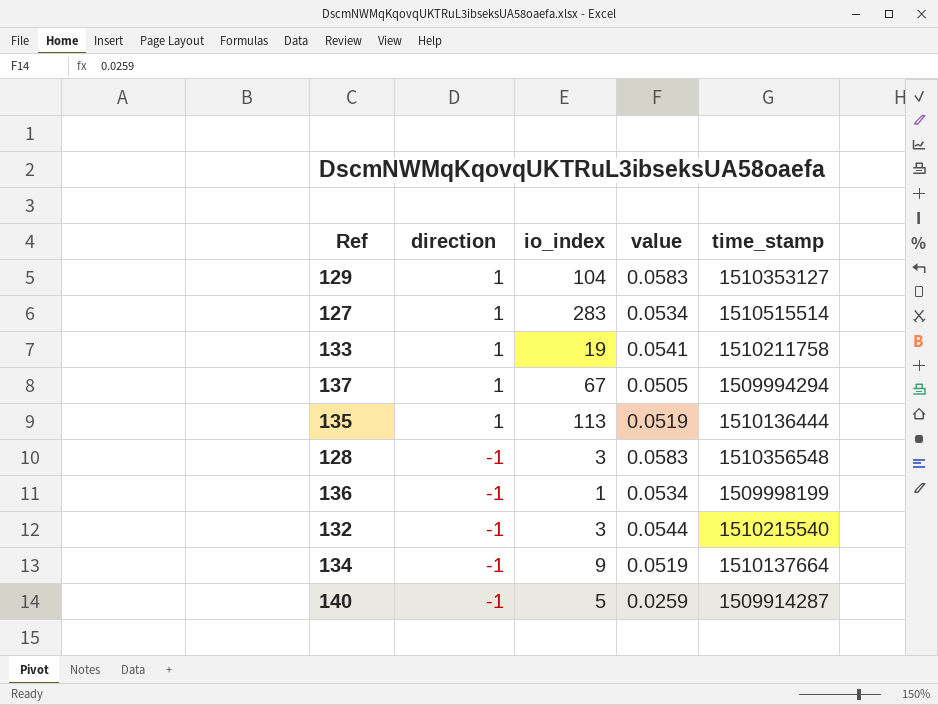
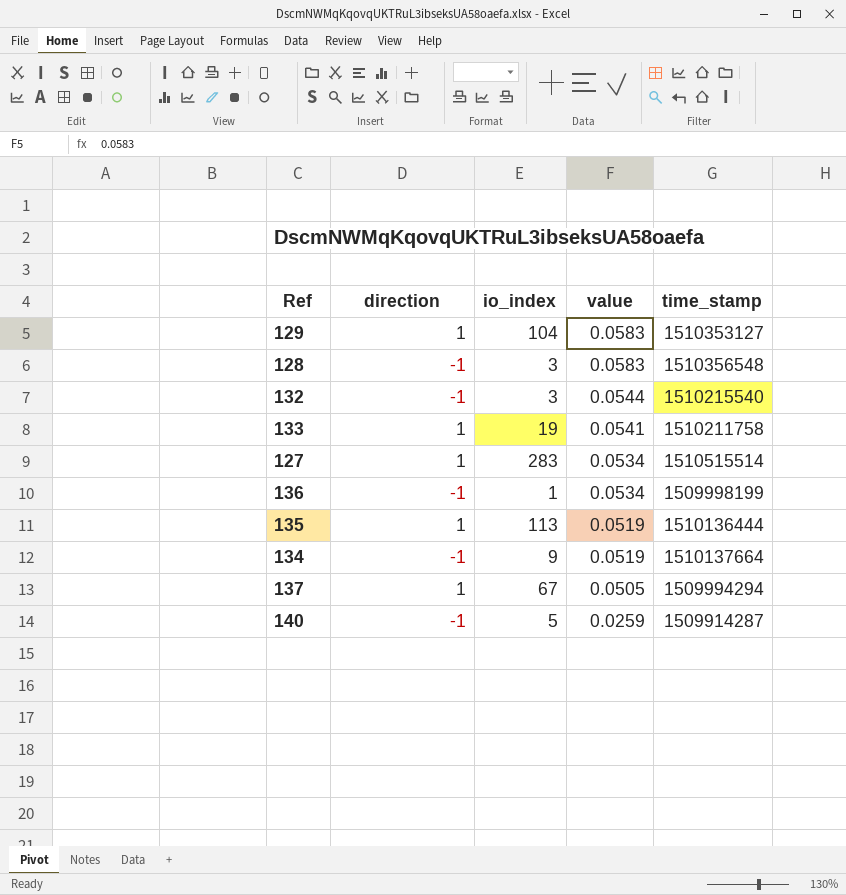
row order: direction descending -> value descending

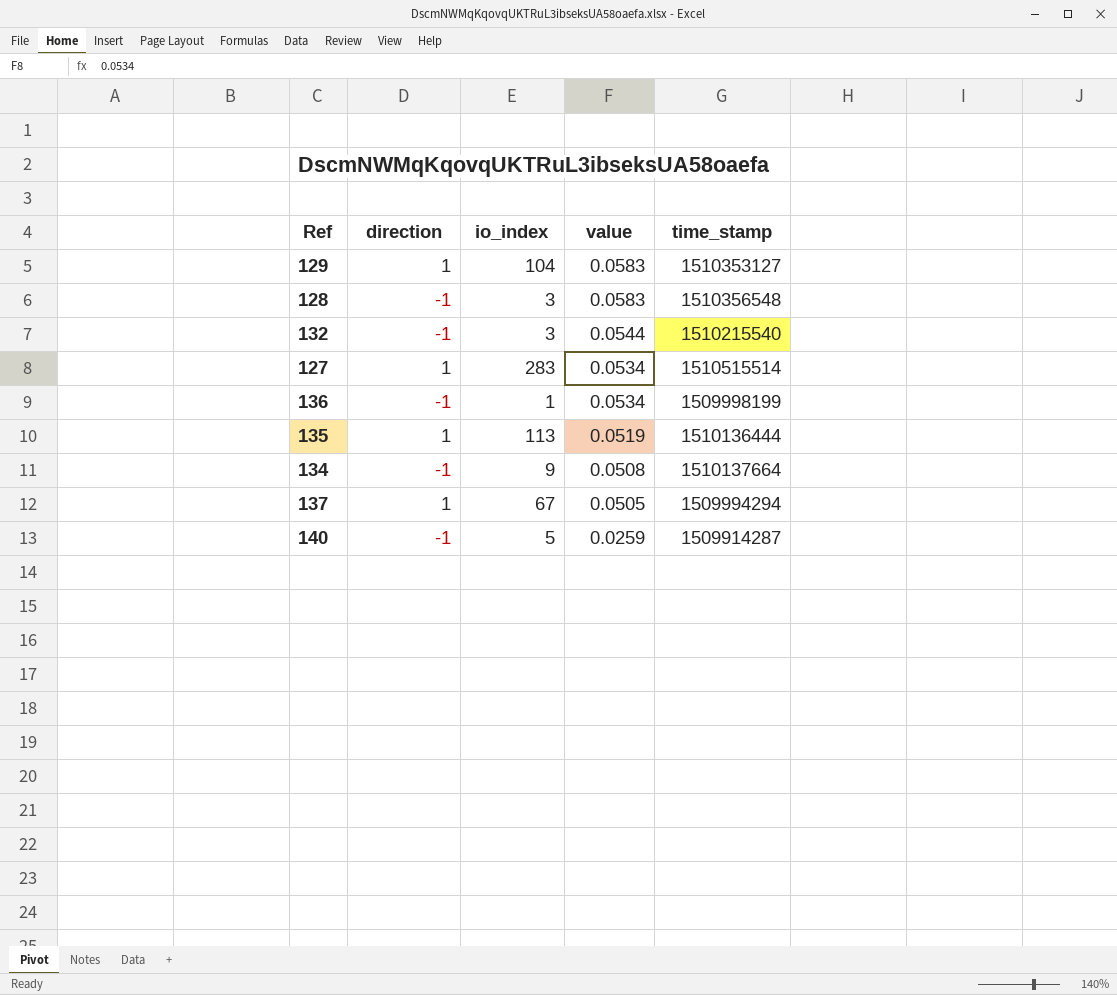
row 133: 1 | 19 | 0.0541 | 1510211758 -> none
134 | value: 0.0519 -> 0.0508

